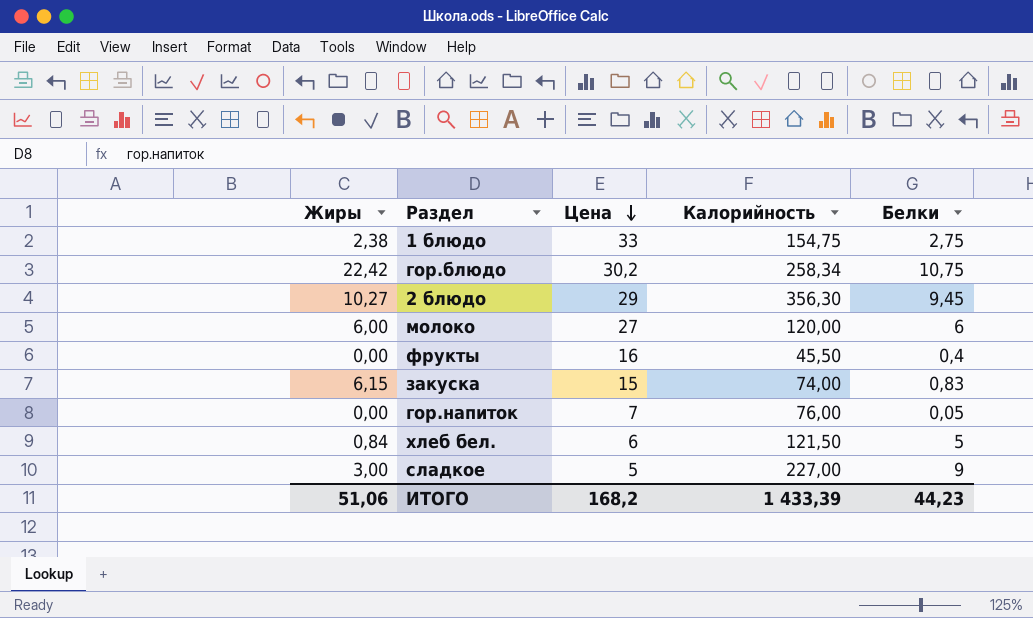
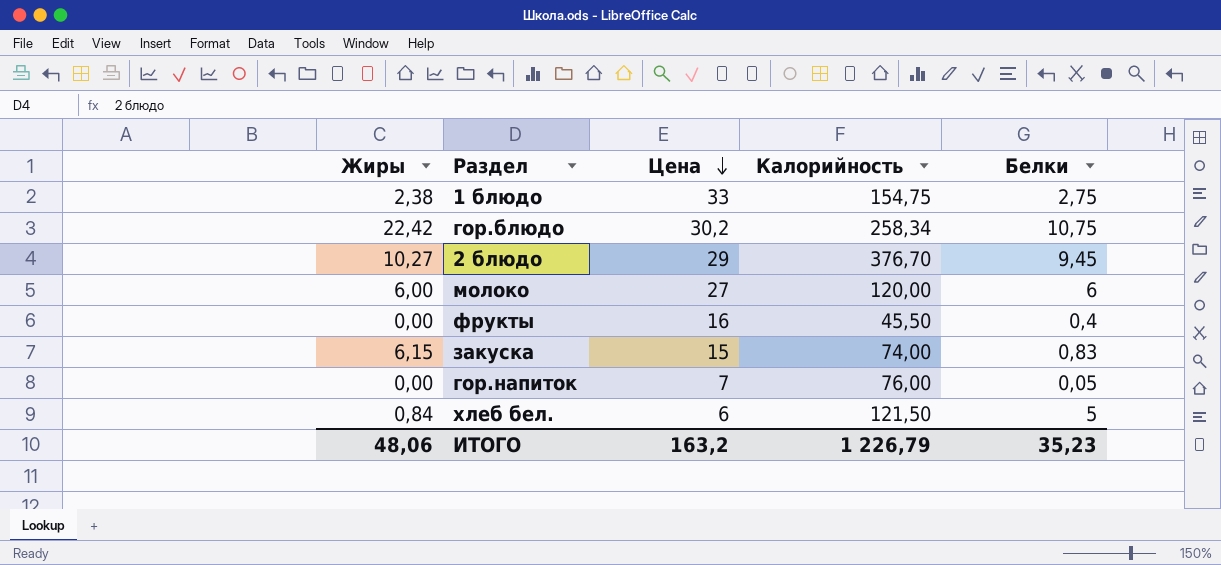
row сладкое: 3,00 | 5 | 227,00 | 9 -> none
2 блюдо | Калорийность: 356,30 -> 376,70
ИТОГО | Жиры: 51,06 -> 48,06
ИТОГО | Цена: 168,2 -> 163,2
ИТОГО | Калорийность: 1 433,39 -> 1 226,79
ИТОГО | Белки: 44,23 -> 35,23

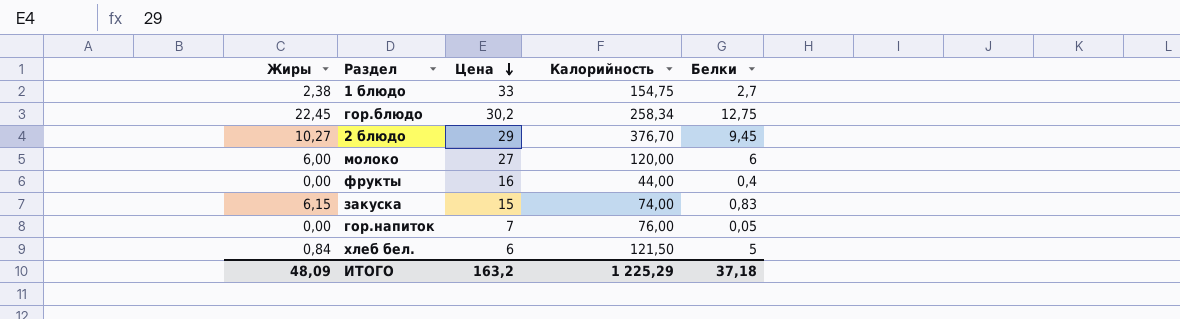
1 блюдо | Белки: 2,75 -> 2,7
гор.блюдо | Жиры: 22,42 -> 22,45
гор.блюдо | Белки: 10,75 -> 12,75
фрукты | Калорийность: 45,50 -> 44,00
ИТОГО | Жиры: 48,06 -> 48,09
ИТОГО | Калорийность: 1 226,79 -> 1 225,29
ИТОГО | Белки: 35,23 -> 37,18

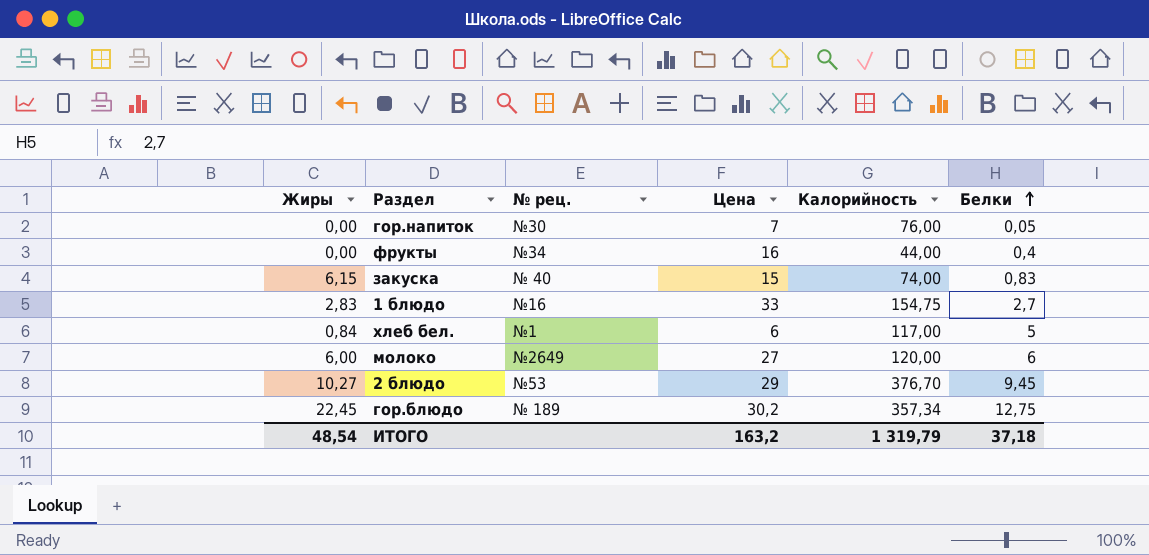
row order: Цена descending -> Белки ascending
column № рец. | position: none -> 3
1 блюдо | Жиры: 2,38 -> 2,83
хлеб бел. | Калорийность: 121,50 -> 117,00
гор.блюдо | Калорийность: 258,34 -> 357,34
ИТОГО | Жиры: 48,09 -> 48,54
ИТОГО | Калорийность: 1 225,29 -> 1 319,79

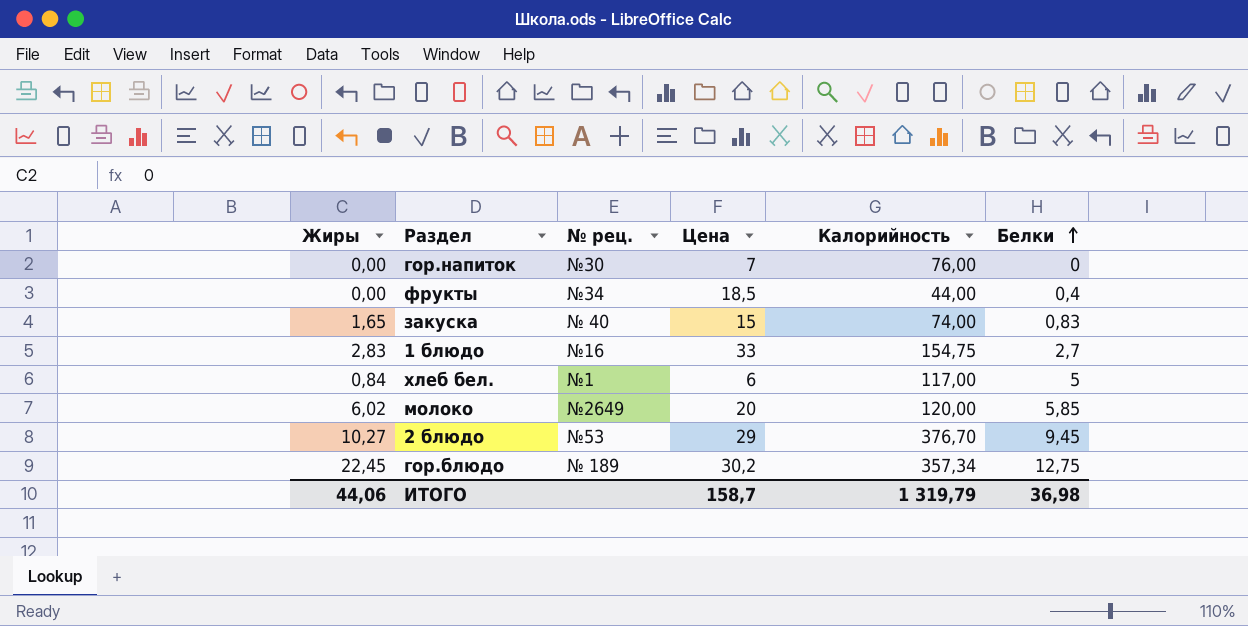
гор.напиток | Белки: 0,05 -> 0
фрукты | Цена: 16 -> 18,5
закуска | Жиры: 6,15 -> 1,65
молоко | Жиры: 6,00 -> 6,02
молоко | Цена: 27 -> 20
молоко | Белки: 6 -> 5,85
ИТОГО | Жиры: 48,54 -> 44,06
ИТОГО | Цена: 163,2 -> 158,7
ИТОГО | Белки: 37,18 -> 36,98

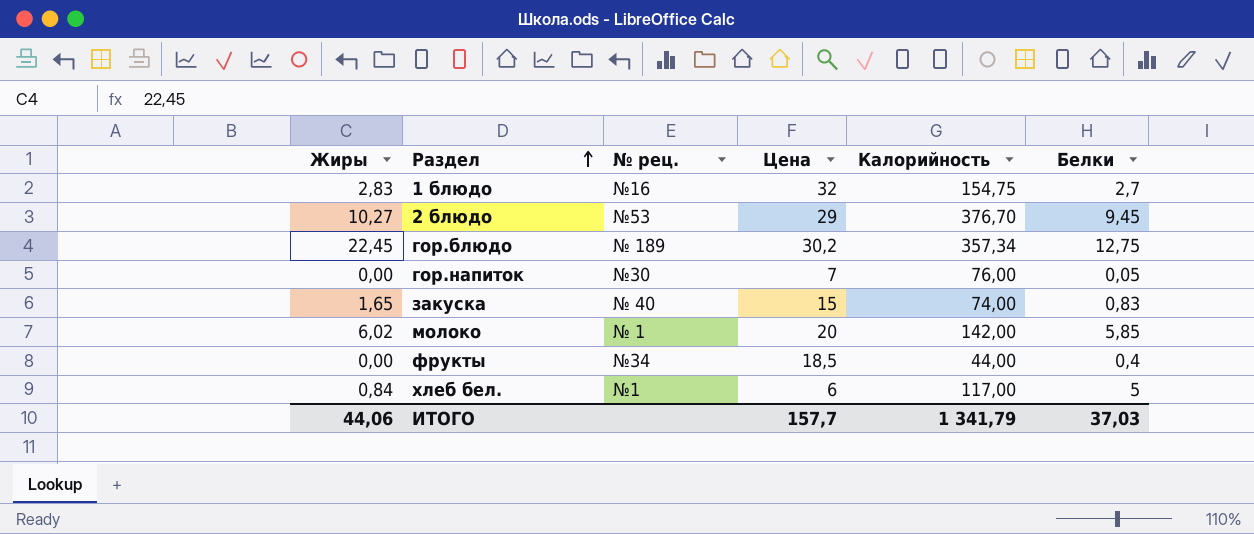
row order: Белки ascending -> Раздел ascending
1 блюдо | Цена: 33 -> 32
гор.напиток | Белки: 0 -> 0,05
молоко | № рец.: №2649 -> № 1
молоко | Калорийность: 120,00 -> 142,00
ИТОГО | Цена: 158,7 -> 157,7
ИТОГО | Калорийность: 1 319,79 -> 1 341,79
ИТОГО | Белки: 36,98 -> 37,03

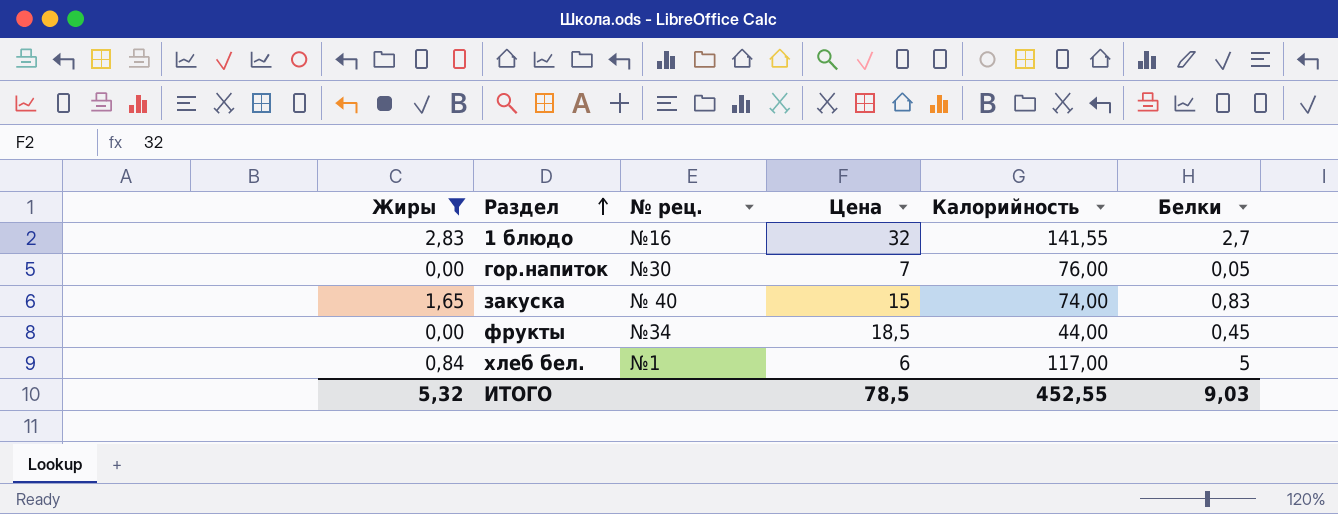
filter: none -> Жиры <= 2,83
1 блюдо | Калорийность: 154,75 -> 141,55
фрукты | Белки: 0,4 -> 0,45
ИТОГО | Жиры: 44,06 -> 5,32
ИТОГО | Цена: 157,7 -> 78,5
ИТОГО | Калорийность: 1 341,79 -> 452,55
ИТОГО | Белки: 37,03 -> 9,03

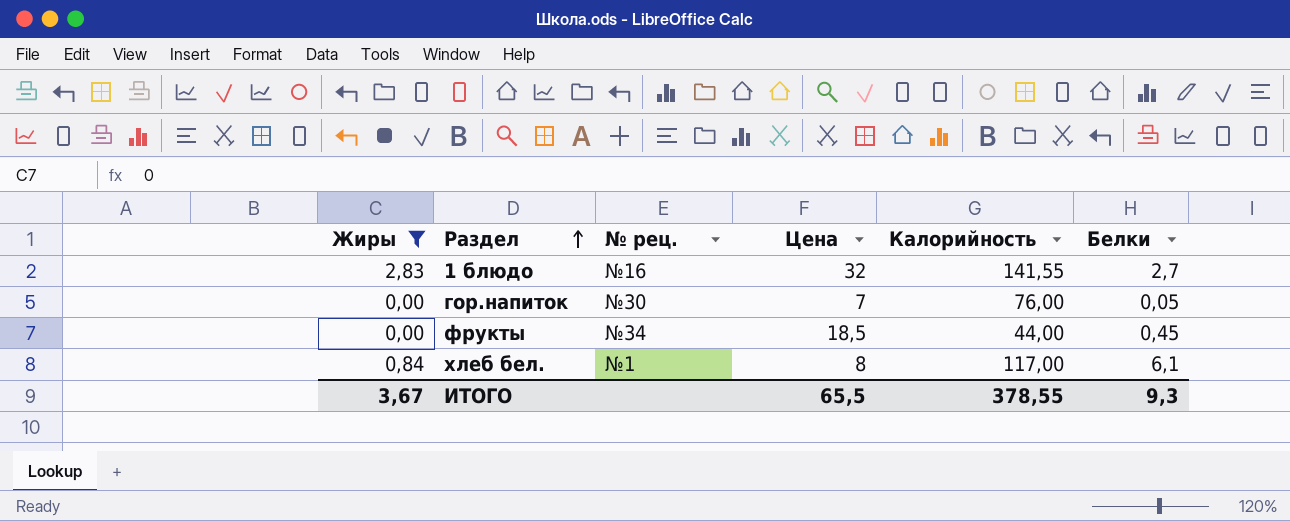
row закуска: 1,65 | № 40 | 15 | 74,00 | 0,83 -> none
хлеб бел. | Цена: 6 -> 8
хлеб бел. | Белки: 5 -> 6,1
ИТОГО | Жиры: 5,32 -> 3,67
ИТОГО | Цена: 78,5 -> 65,5
ИТОГО | Калорийность: 452,55 -> 378,55
ИТОГО | Белки: 9,03 -> 9,3

